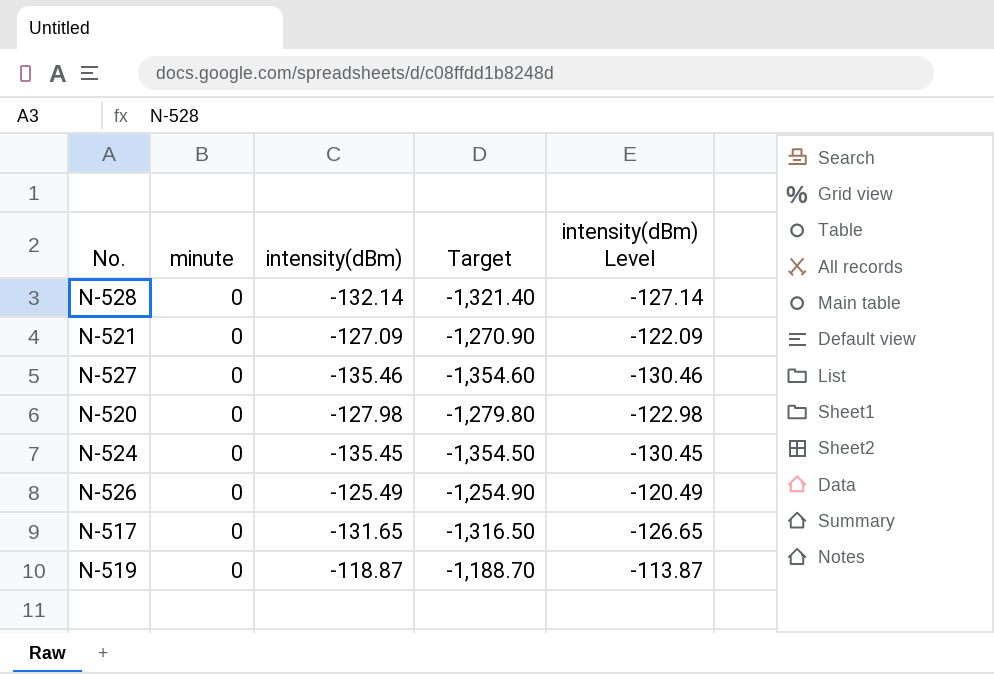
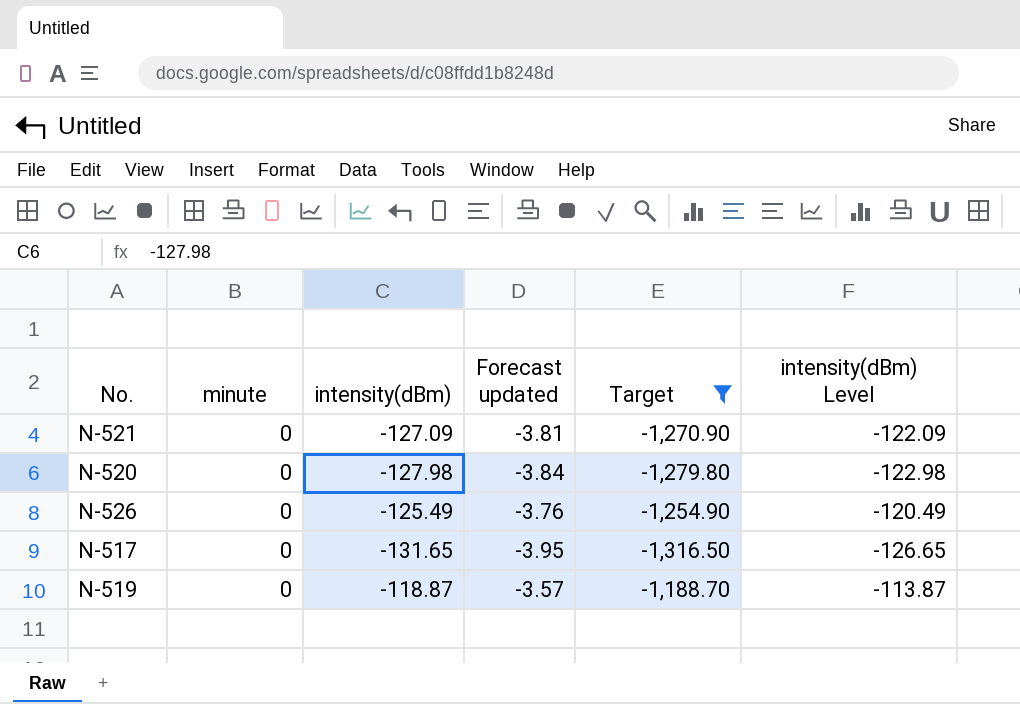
filter: none -> Target >= -1,316.50
column Forecast updated | formula: none -> [intensity(dBm)] * 0.03

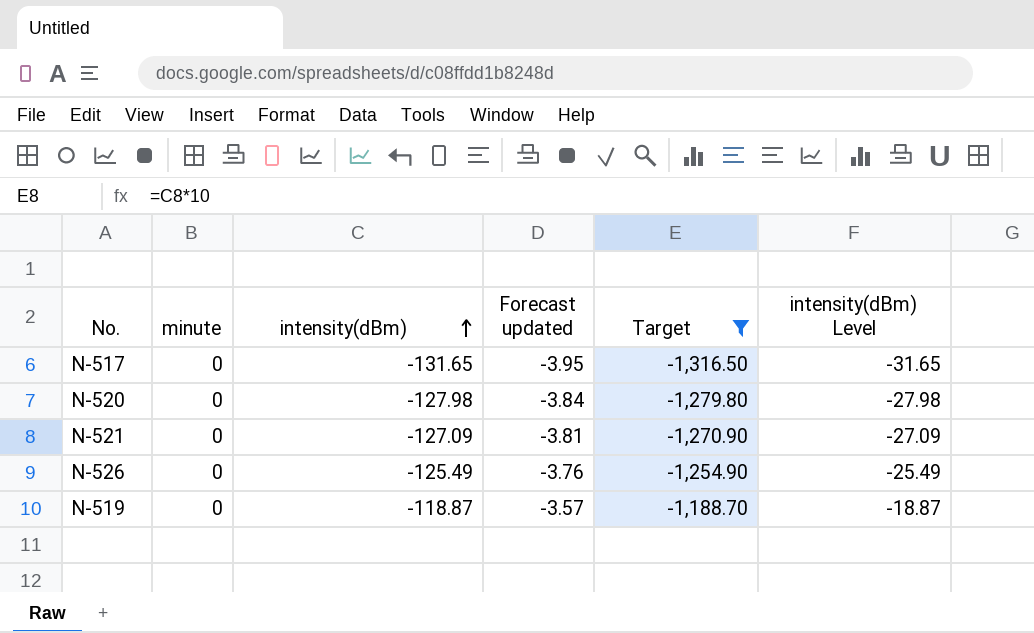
row order: none -> intensity(dBm) ascending
column intensity(dBm) Level | formula: [intensity(dBm)] + 5 -> [intensity(dBm)] + 100

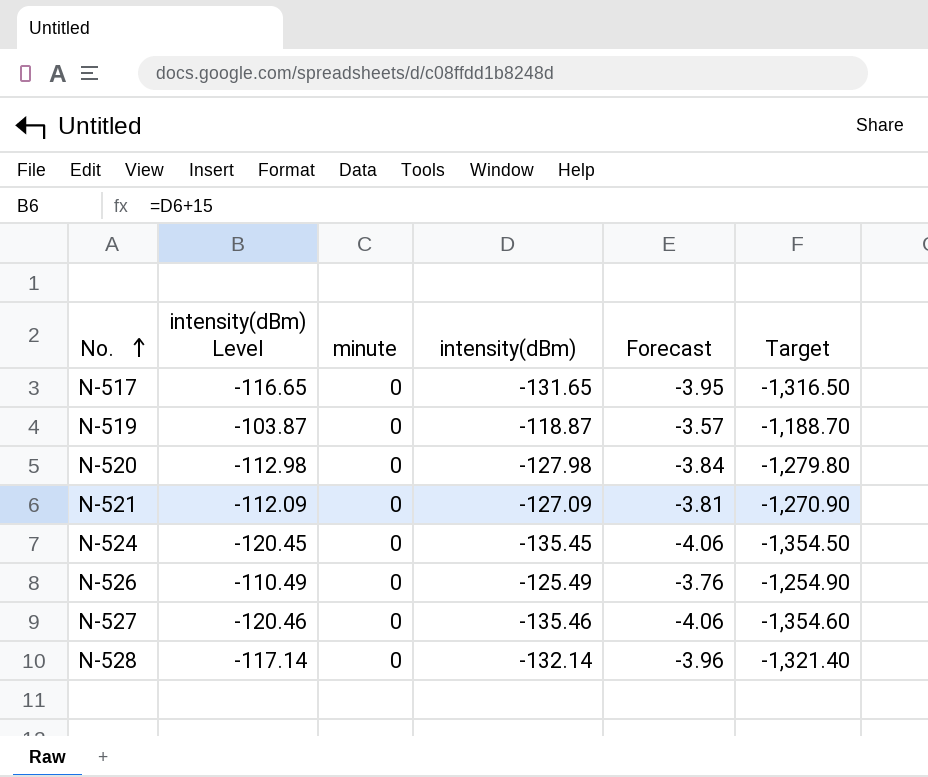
filter: Target >= -1,316.50 -> none
row order: intensity(dBm) ascending -> No. ascending
column intensity(dBm) Level | formula: [intensity(dBm)] + 100 -> [intensity(dBm)] + 15
column intensity(dBm) Level | position: 6 -> 2
column name: Forecast updated -> Forecast

